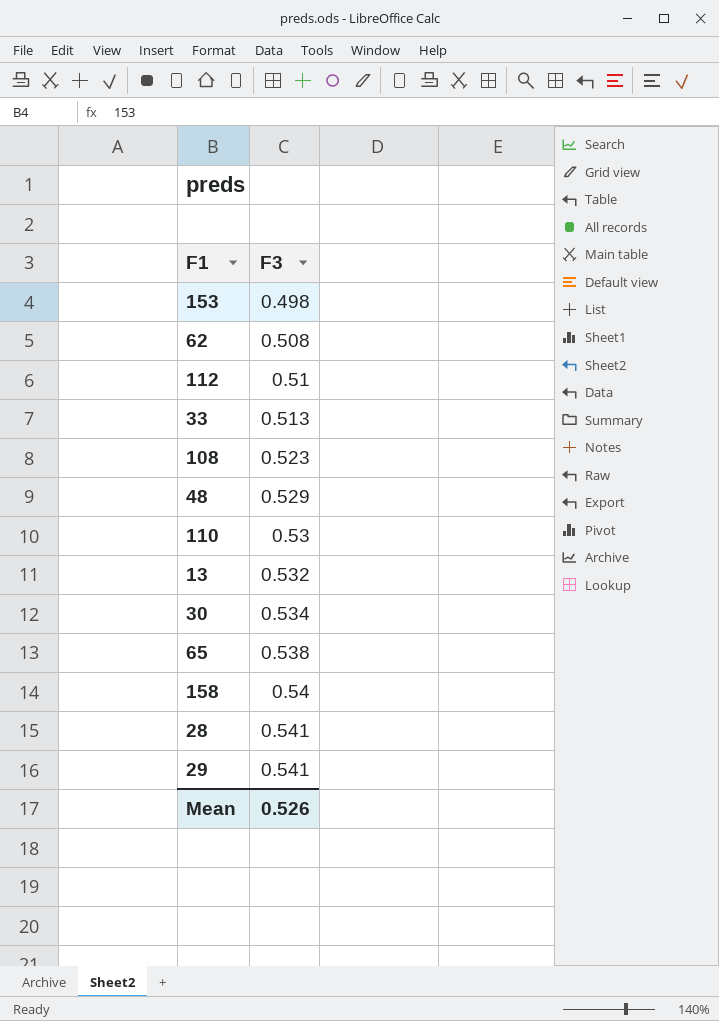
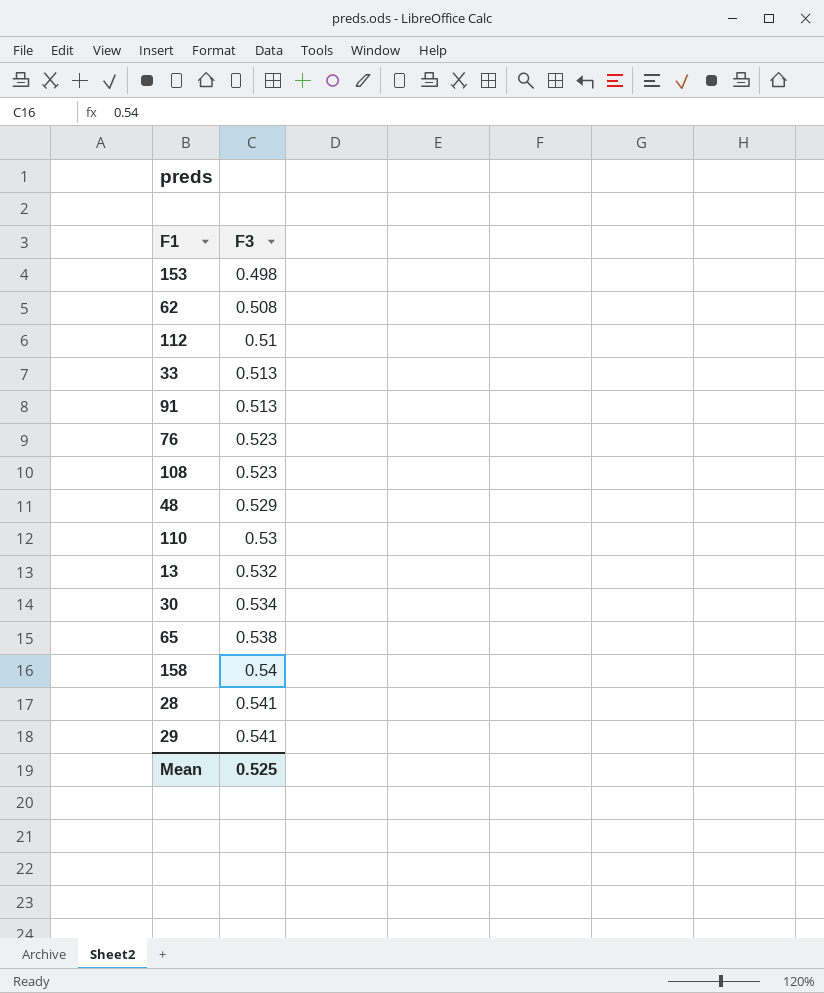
row 91: none -> 0.513
row 76: none -> 0.523
Mean | F3: 0.526 -> 0.525

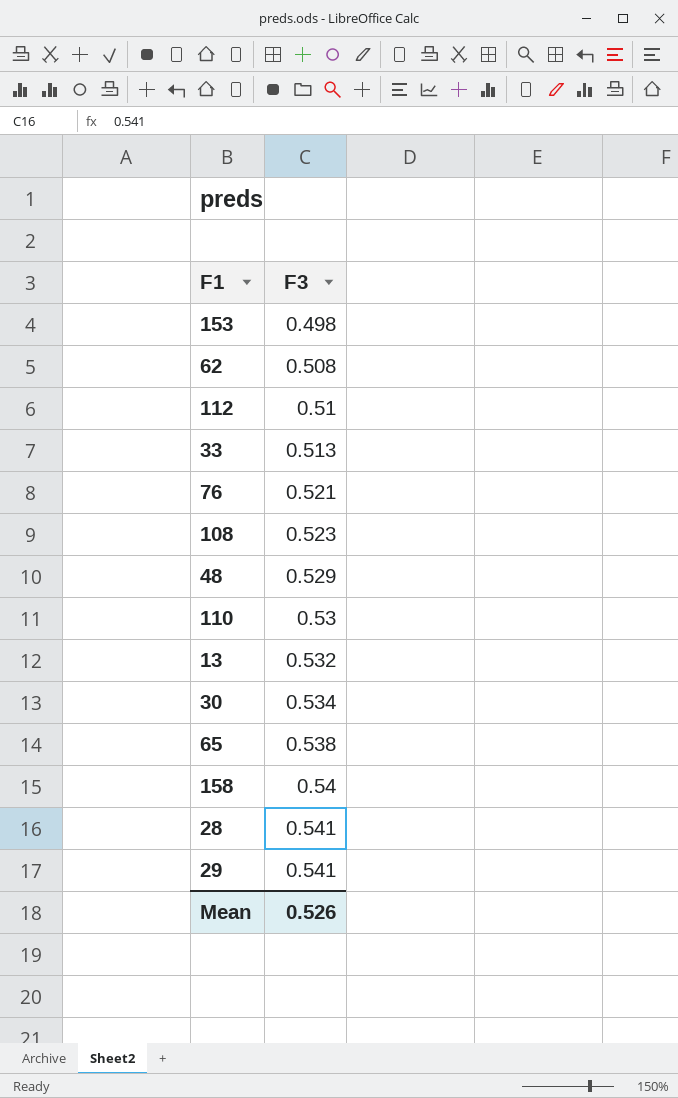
row 91: 0.513 -> none
76 | F3: 0.523 -> 0.521
Mean | F3: 0.525 -> 0.526

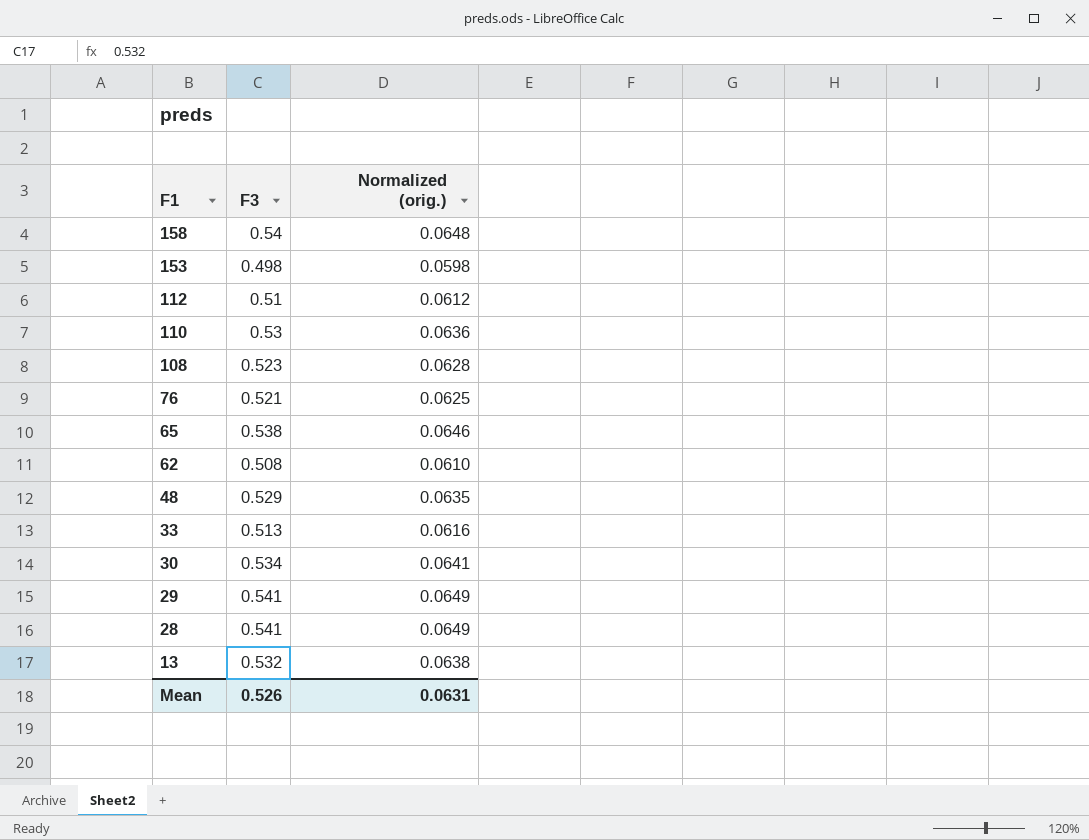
row order: F3 ascending -> F1 descending
column Normalized (orig.) | formula: none -> [F3] * 0.12

